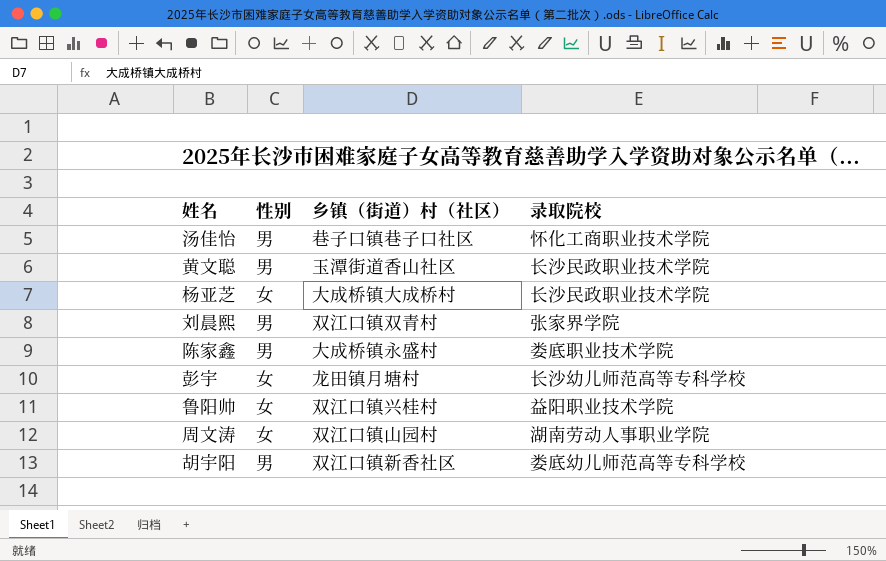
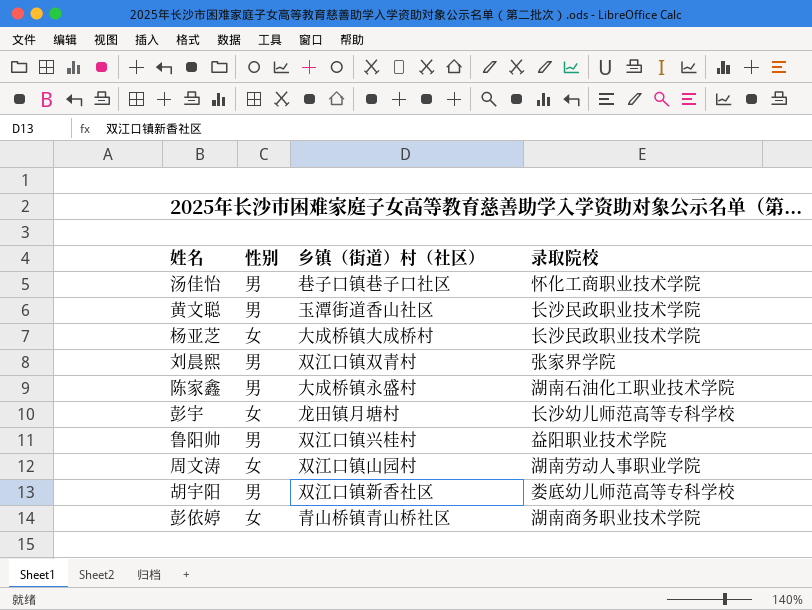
陈家鑫 | 录取院校: 娄底职业技术学院 -> 湖南石油化工职业技术学院
鲁阳帅 | 性别: 女 -> 男
row 彭依婷: none -> 女 | 青山桥镇青山桥社区 | 湖南商务职业技术学院

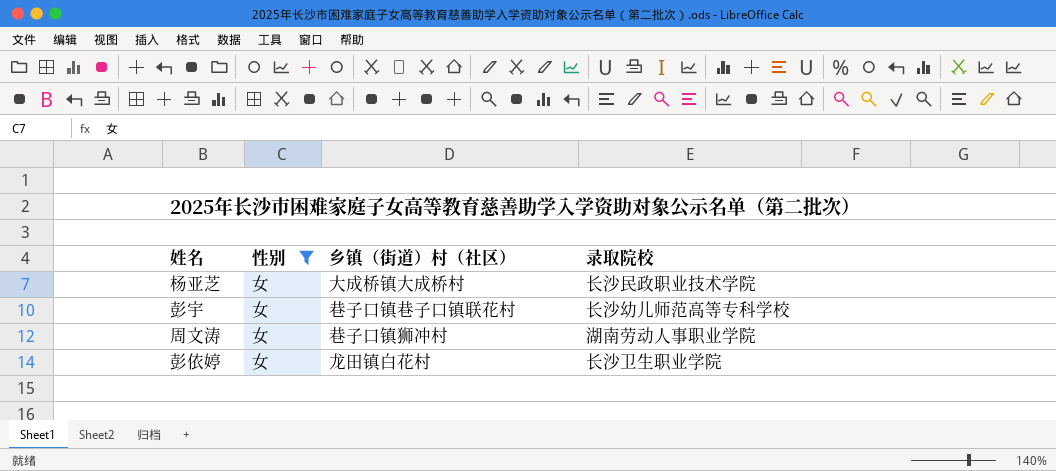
filter: none -> 性别 = 女
彭宇 | 乡镇（街道）村（社区）: 龙田镇月塘村 -> 巷子口镇巷子口镇联花村
周文涛 | 乡镇（街道）村（社区）: 双江口镇山园村 -> 巷子口镇狮冲村
彭依婷 | 乡镇（街道）村（社区）: 青山桥镇青山桥社区 -> 龙田镇白花村
彭依婷 | 录取院校: 湖南商务职业技术学院 -> 长沙卫生职业学院

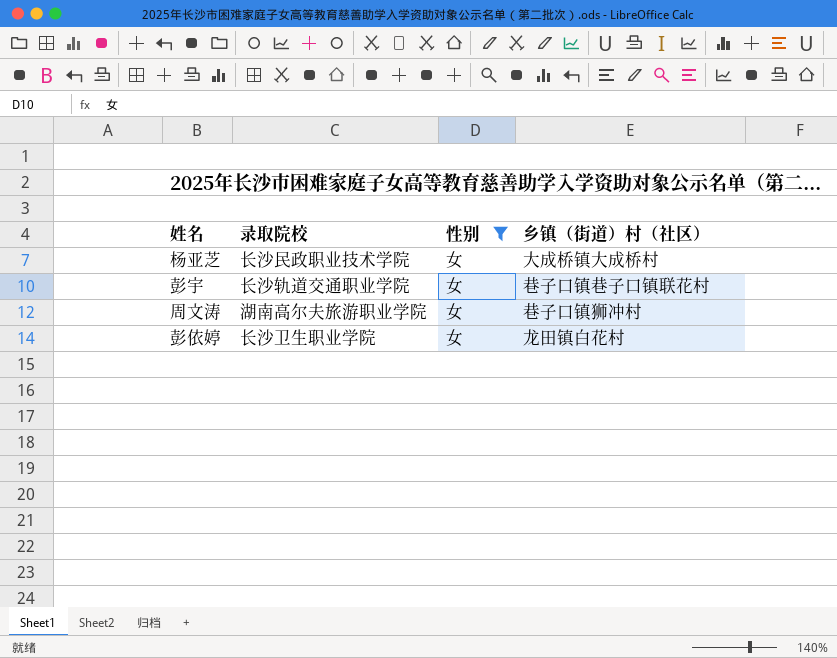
column 录取院校 | position: 4 -> 2
彭宇 | 录取院校: 长沙幼儿师范高等专科学校 -> 长沙轨道交通职业学院
周文涛 | 录取院校: 湖南劳动人事职业学院 -> 湖南高尔夫旅游职业学院

